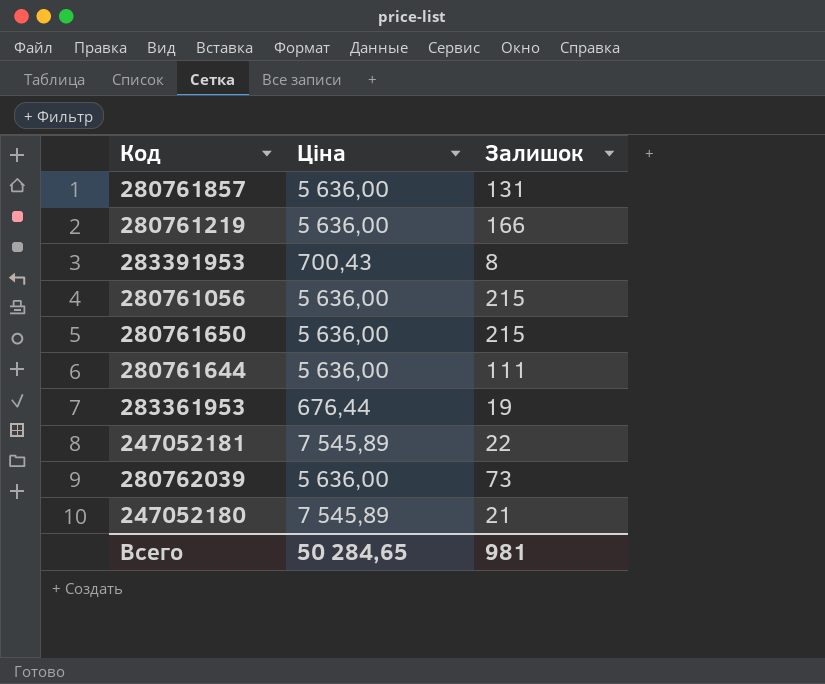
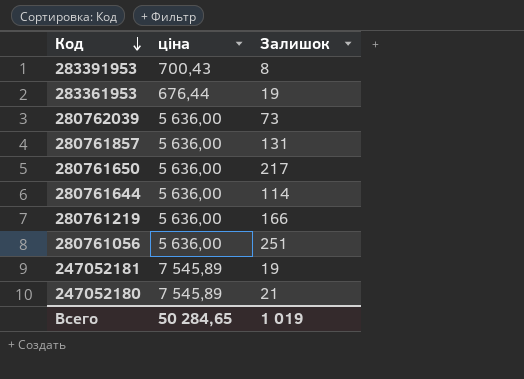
row order: none -> Код descending
column name: Ціна -> ціна
280761650 | Залишок: 215 -> 217
280761644 | Залишок: 111 -> 114
280761056 | Залишок: 215 -> 251
247052181 | Залишок: 22 -> 19
Всего | Залишок: 981 -> 1 019

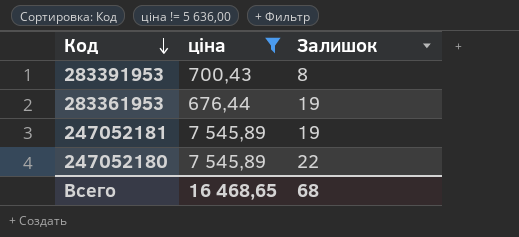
filter: none -> ціна != 5 636,00
247052180 | Залишок: 21 -> 22
Всего | ціна: 50 284,65 -> 16 468,65
Всего | Залишок: 1 019 -> 68

